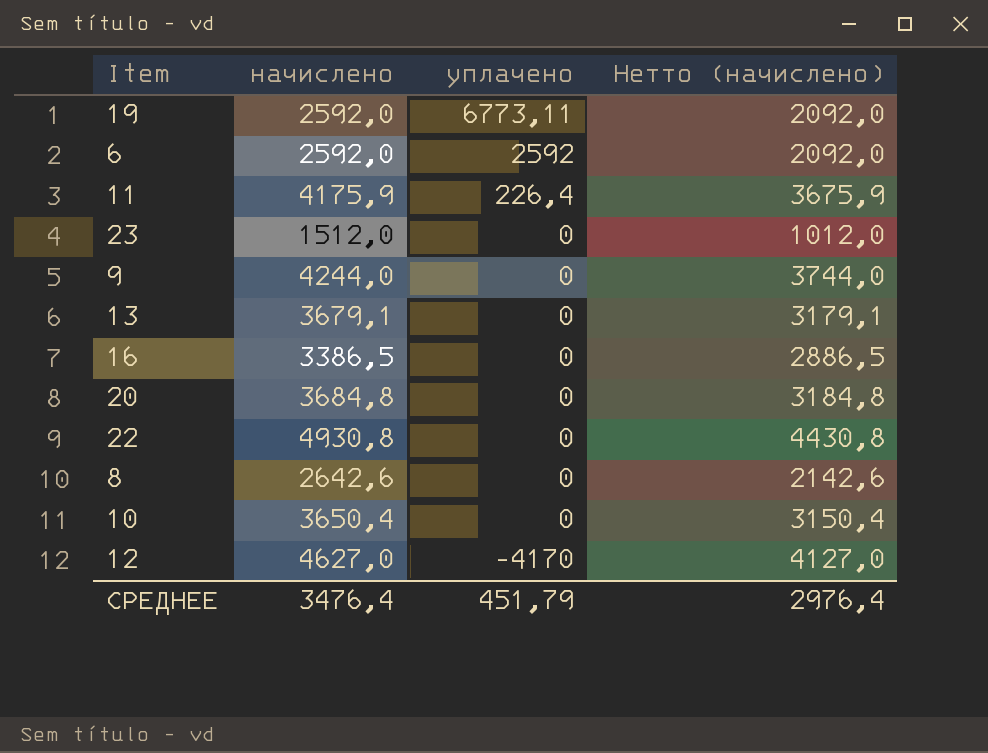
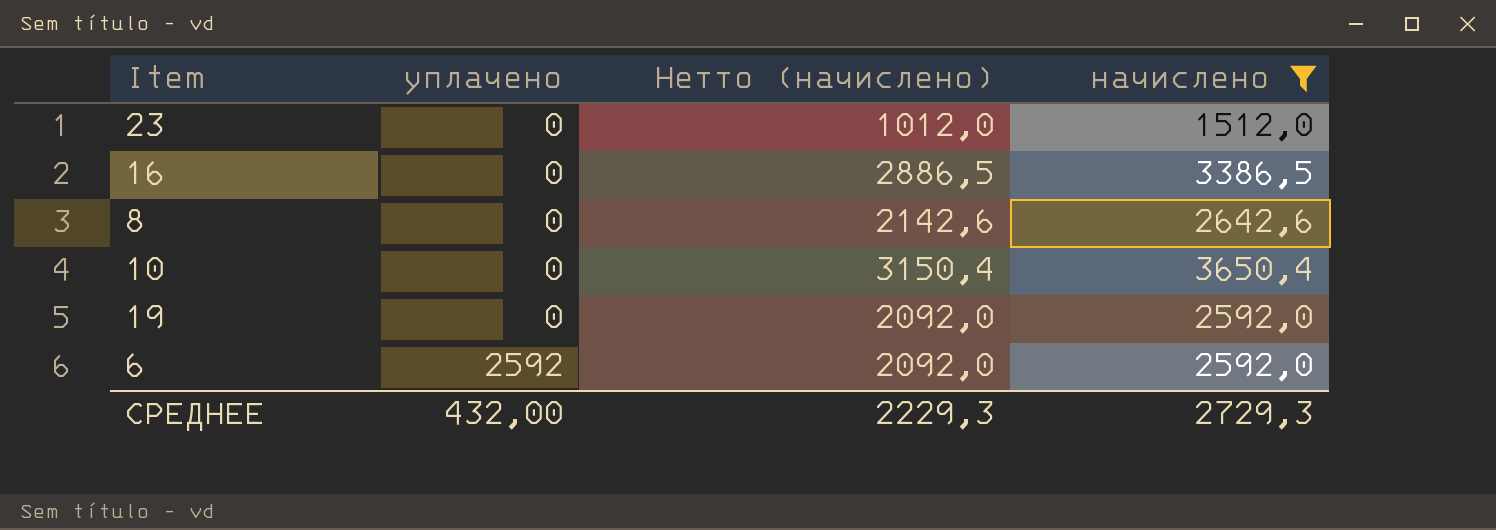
filter: none -> начислено <= 3650,4
row order: уплачено descending -> уплачено ascending
column начислено | position: 2 -> 4
19 | уплачено: 6773,11 -> 0
СРЕДНЕЕ | уплачено: 451,79 -> 432,00
СРЕДНЕЕ | Нетто (начислено): 2976,4 -> 2229,3
СРЕДНЕЕ | начислено: 3476,4 -> 2729,3

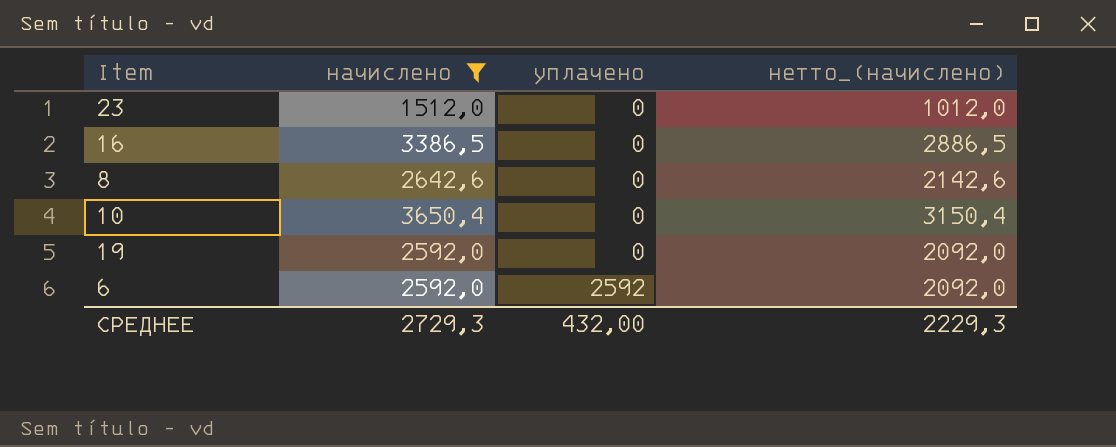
column начислено | position: 4 -> 2
column name: Нетто (начислено) -> нетто_(начислено)

